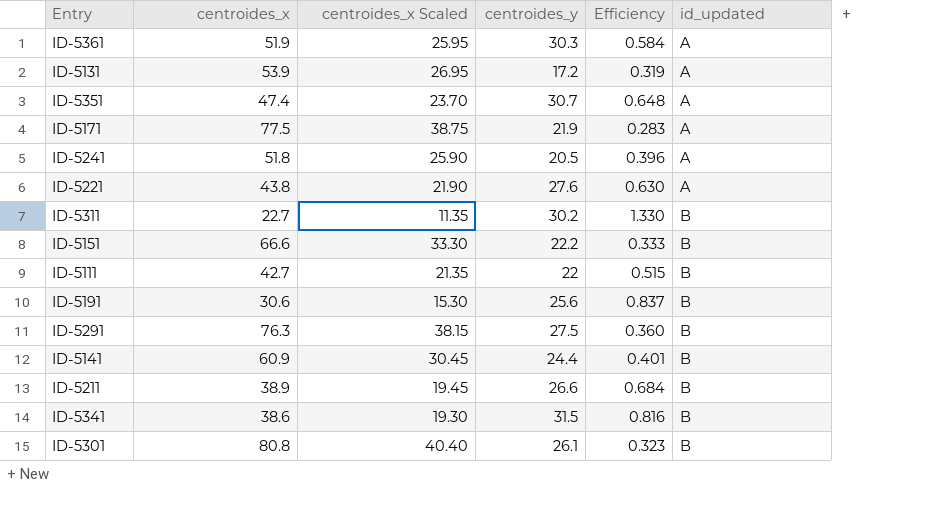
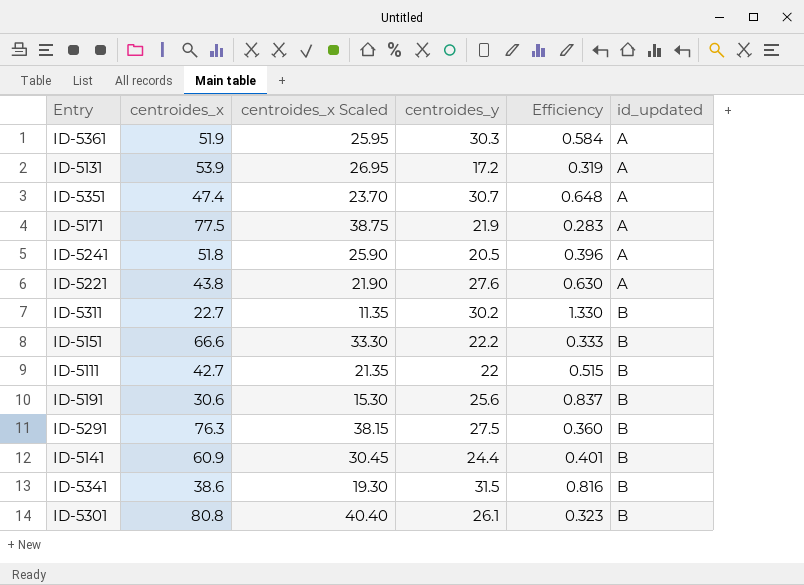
row ID-5211: 38.9 | 19.45 | 26.6 | 0.684 | B -> none

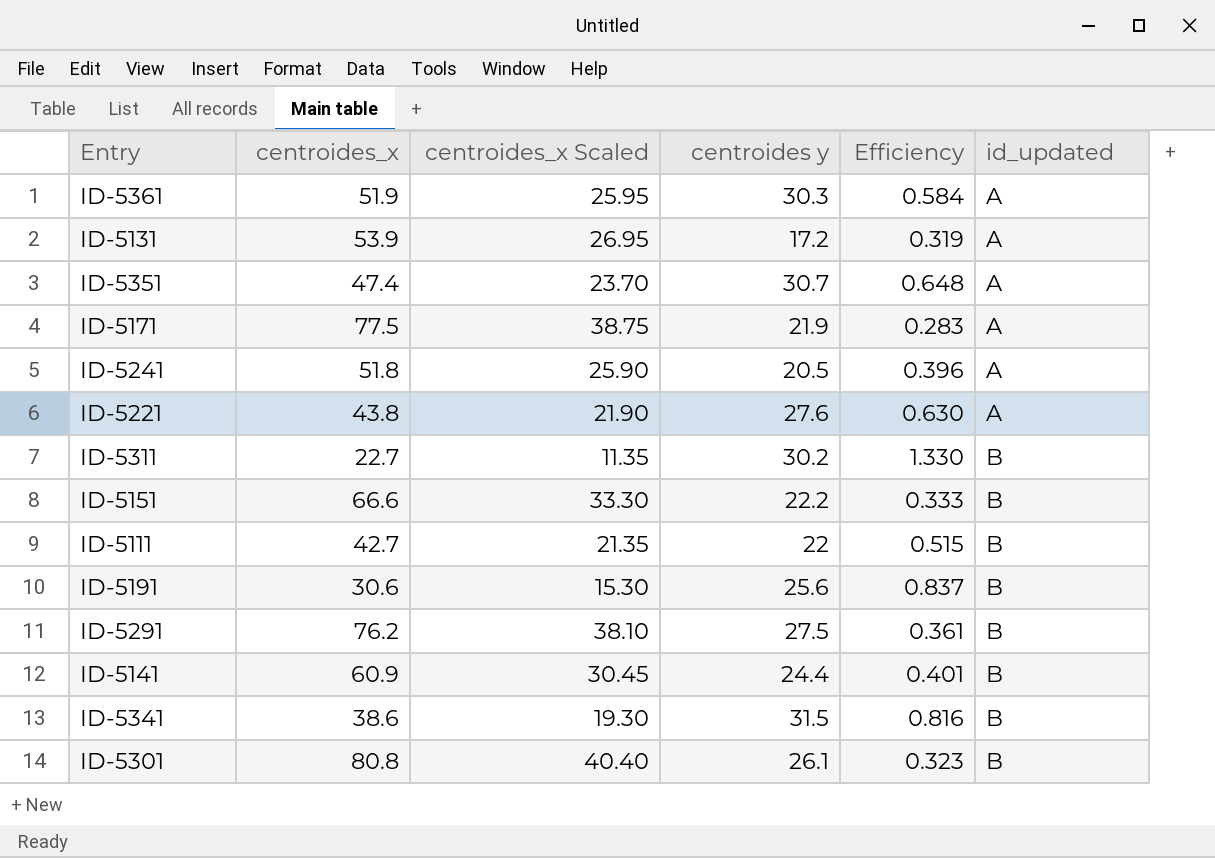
column name: centroides_y -> centroides y
ID-5291 | centroides_x: 76.3 -> 76.2
ID-5291 | centroides_x Scaled: 38.15 -> 38.10
ID-5291 | Efficiency: 0.360 -> 0.361

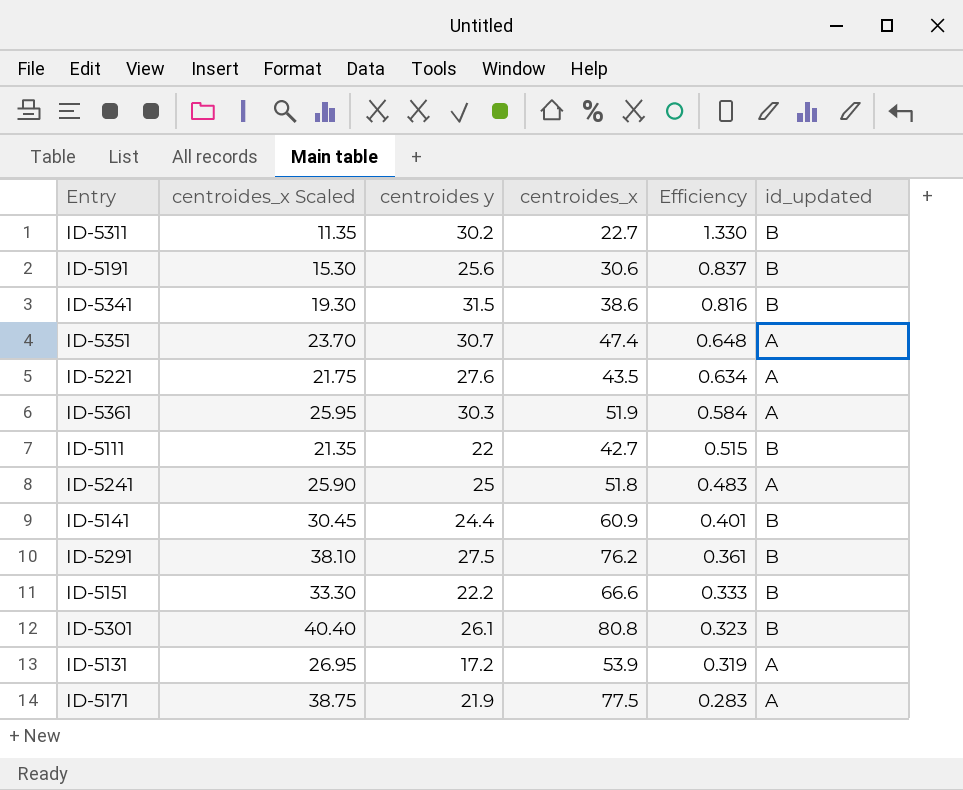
row order: id_updated ascending -> Efficiency descending
column centroides_x | position: 2 -> 4
ID-5221 | centroides_x Scaled: 21.90 -> 21.75
ID-5221 | centroides_x: 43.8 -> 43.5
ID-5221 | Efficiency: 0.630 -> 0.634
ID-5241 | centroides y: 20.5 -> 25
ID-5241 | Efficiency: 0.396 -> 0.483

